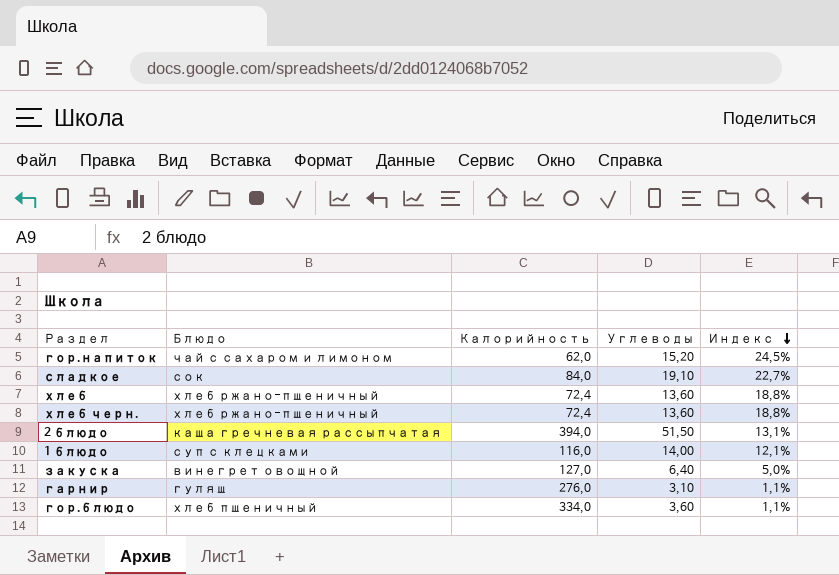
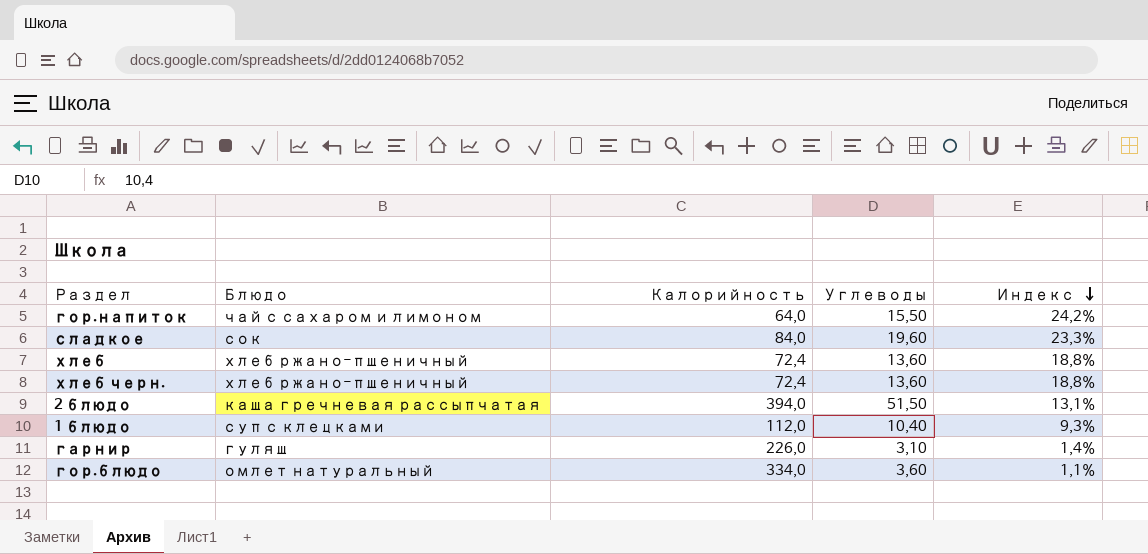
row закуска: винегрет овощной | 127,0 | 6,40 | 5,0% -> none
гор.напиток | Калорийность: 62,0 -> 64,0
гор.напиток | Углеводы: 15,20 -> 15,50
гор.напиток | Индекс: 24,5% -> 24,2%
сладкое | Углеводы: 19,10 -> 19,60
сладкое | Индекс: 22,7% -> 23,3%
1 блюдо | Калорийность: 116,0 -> 112,0
1 блюдо | Углеводы: 14,00 -> 10,40
1 блюдо | Индекс: 12,1% -> 9,3%
гарнир | Калорийность: 276,0 -> 226,0
гарнир | Индекс: 1,1% -> 1,4%
гор.блюдо | Блюдо: хлеб пшеничный -> омлет натуральный

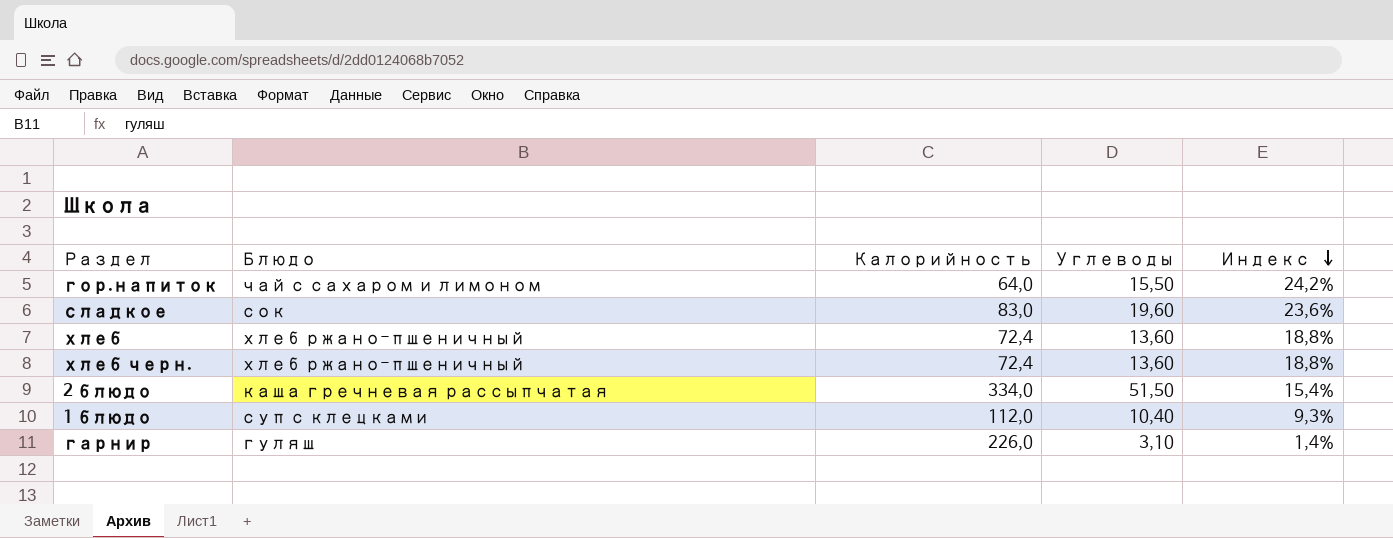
row гор.блюдо: омлет натуральный | 334,0 | 3,60 | 1,1% -> none
сладкое | Калорийность: 84,0 -> 83,0
сладкое | Индекс: 23,3% -> 23,6%
2 блюдо | Калорийность: 394,0 -> 334,0
2 блюдо | Индекс: 13,1% -> 15,4%

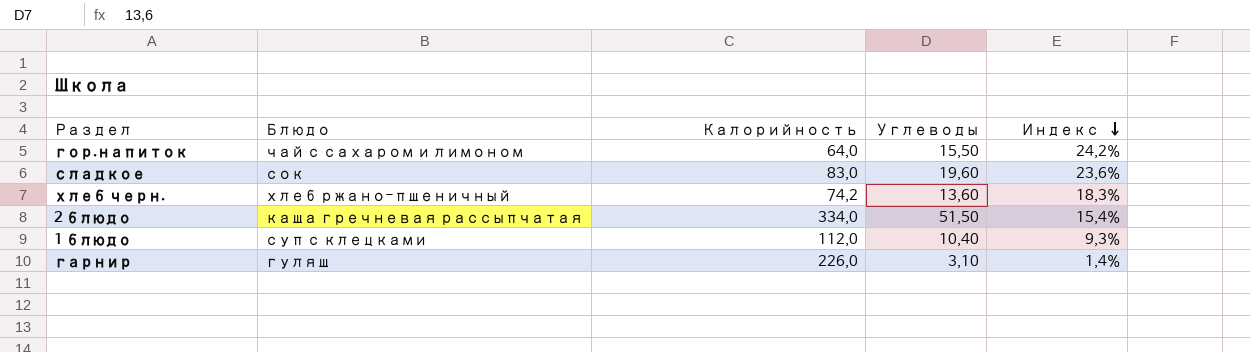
row хлеб: хлеб ржано-пшеничный | 72,4 | 13,60 | 18,8% -> none
хлеб черн. | Калорийность: 72,4 -> 74,2
хлеб черн. | Индекс: 18,8% -> 18,3%

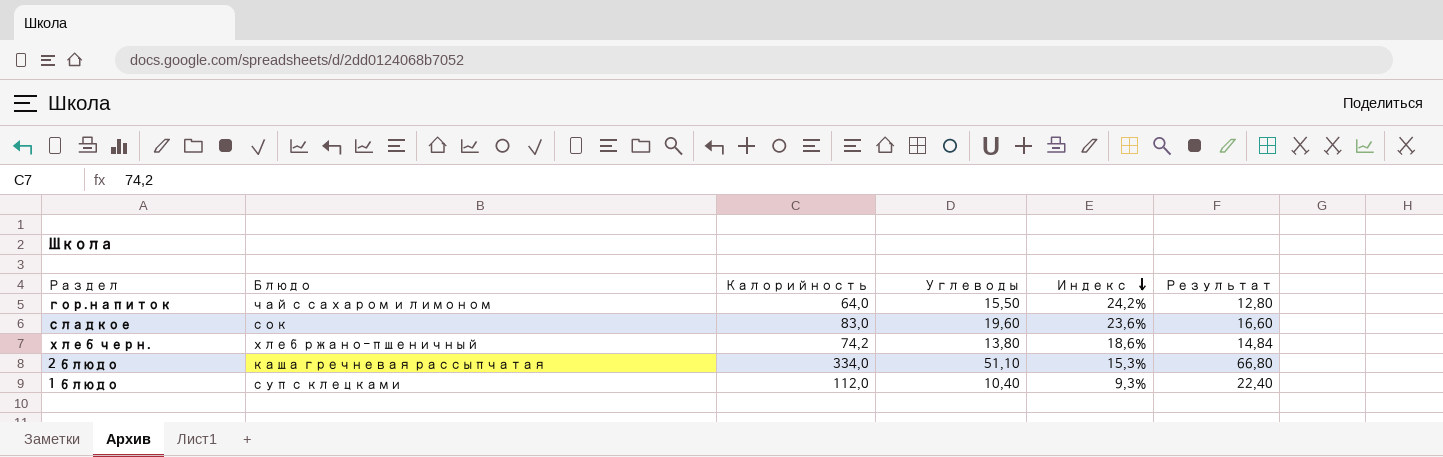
column Результат | formula: none -> [Калорийность] * 0,2
row гарнир: гуляш | 226,0 | 3,10 | 1,4% -> none
хлеб черн. | Углеводы: 13,60 -> 13,80
хлеб черн. | Индекс: 18,3% -> 18,6%
2 блюдо | Углеводы: 51,50 -> 51,10
2 блюдо | Индекс: 15,4% -> 15,3%

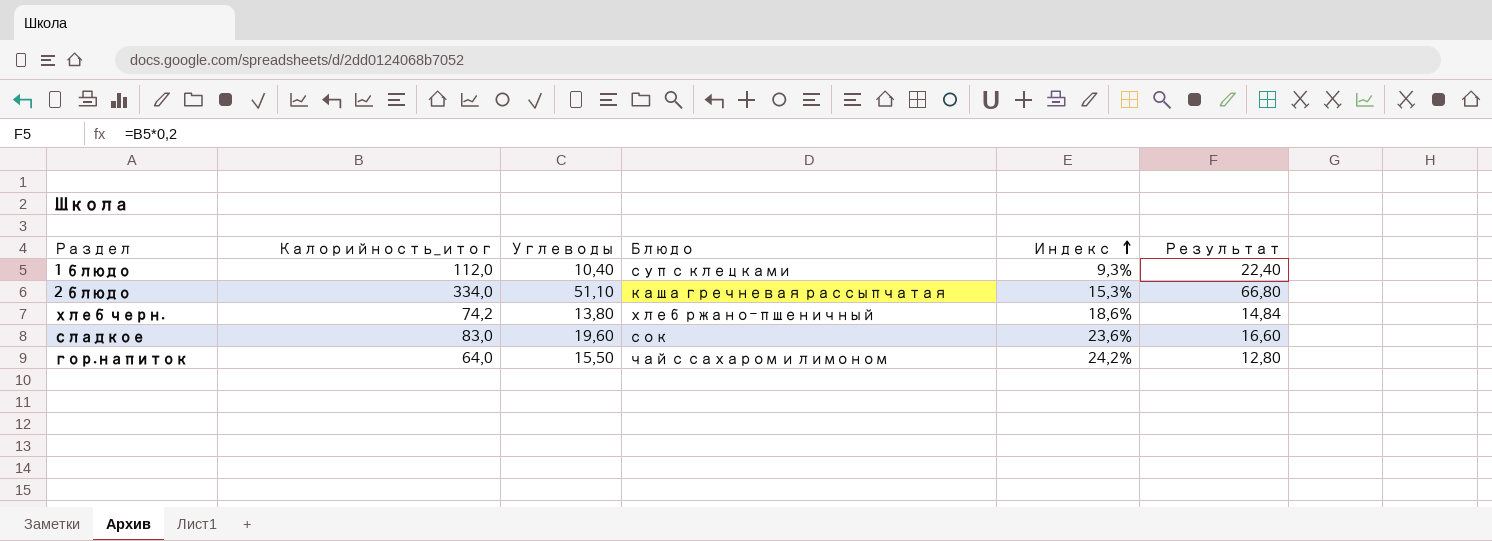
row order: Индекс descending -> Индекс ascending
column name: Калорийность -> Калорийность_итог
column Блюдо | position: 2 -> 4

